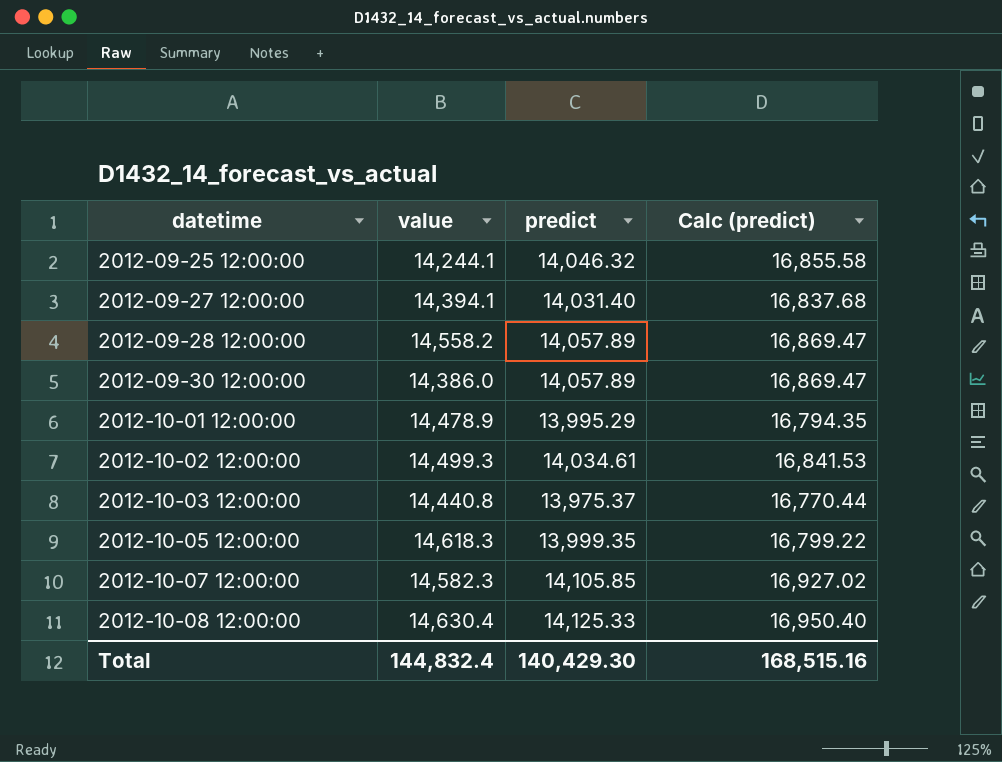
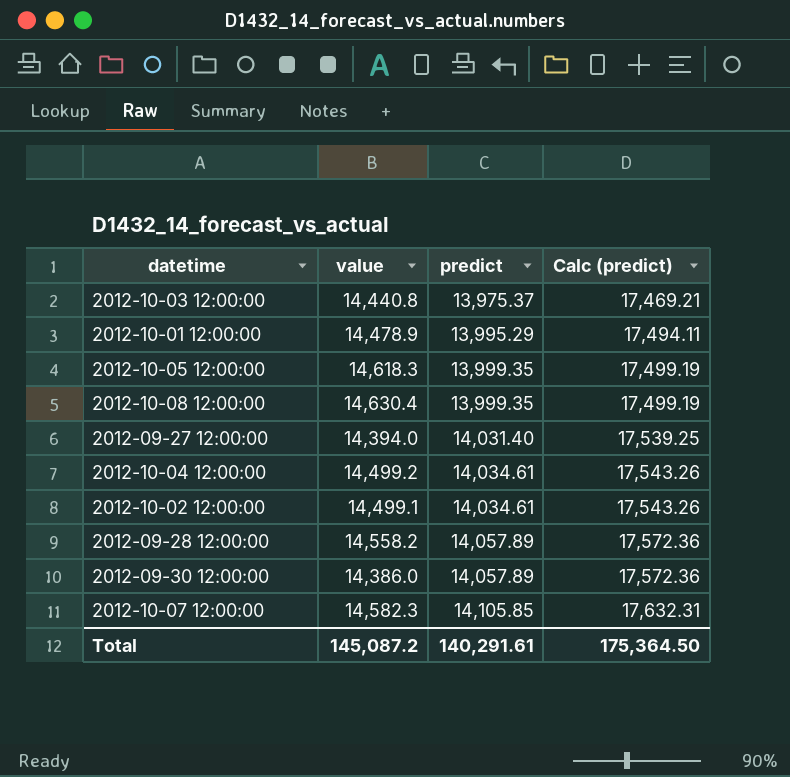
row order: datetime ascending -> predict ascending
column Calc (predict) | formula: [predict] * 1.2 -> [predict] * 1.25
row 2012-09-25 12:00:00: 14,244.1 | 14,046.32 | 16,855.58 -> none
2012-10-08 12:00:00 | predict: 14,125.33 -> 13,999.35
2012-09-27 12:00:00 | value: 14,394.1 -> 14,394.0
row 2012-10-04 12:00:00: none -> 14,499.2 | 14,034.61 | 17,543.26
2012-10-02 12:00:00 | value: 14,499.3 -> 14,499.1
Total | value: 144,832.4 -> 145,087.2
Total | predict: 140,429.30 -> 140,291.61
Total | Calc (predict): 168,515.16 -> 175,364.50

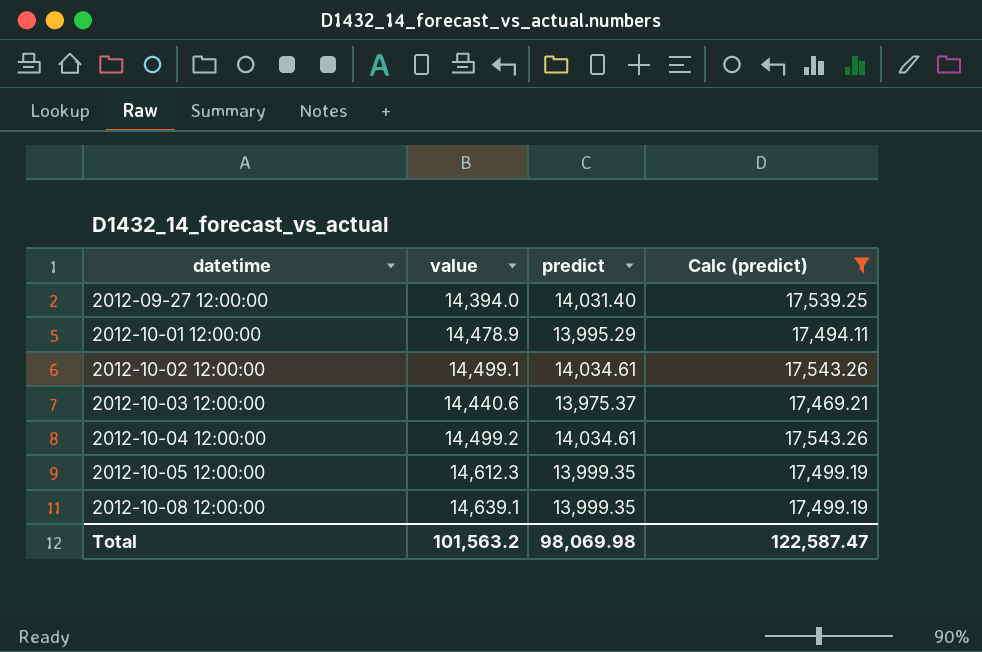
filter: none -> Calc (predict) <= 17,543.26
row order: predict ascending -> datetime ascending
2012-10-03 12:00:00 | value: 14,440.8 -> 14,440.6
2012-10-05 12:00:00 | value: 14,618.3 -> 14,612.3
2012-10-08 12:00:00 | value: 14,630.4 -> 14,639.1
Total | value: 145,087.2 -> 101,563.2
Total | predict: 140,291.61 -> 98,069.98
Total | Calc (predict): 175,364.50 -> 122,587.47

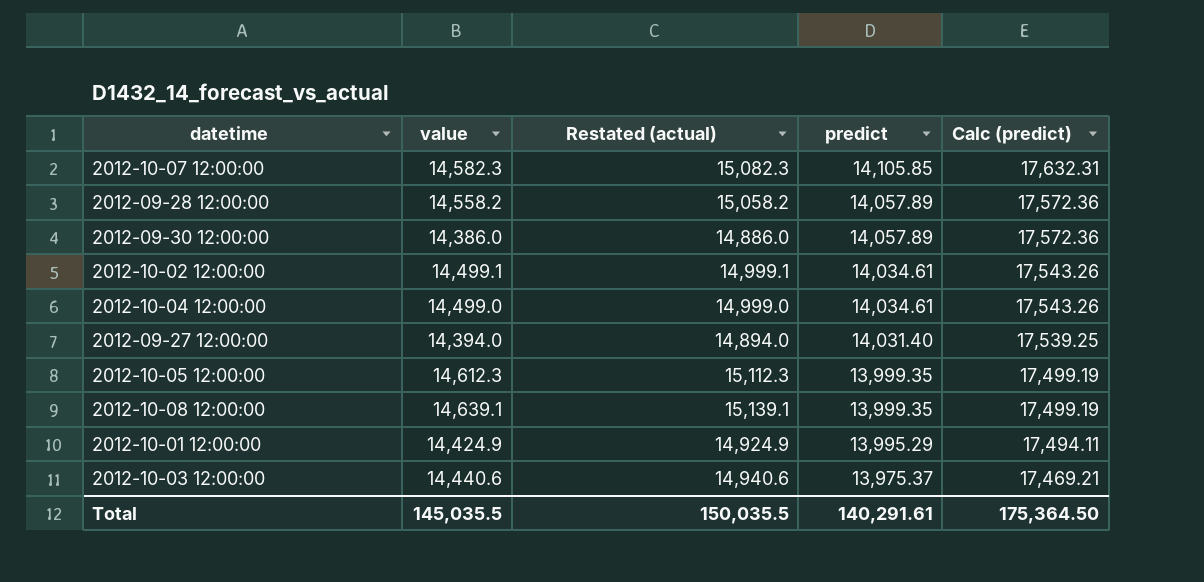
filter: Calc (predict) <= 17,543.26 -> none
row order: datetime ascending -> predict descending
column Restated (actual) | formula: none -> [value] + 500
2012-10-04 12:00:00 | value: 14,499.2 -> 14,499.0
2012-10-01 12:00:00 | value: 14,478.9 -> 14,424.9
Total | value: 101,563.2 -> 145,035.5
Total | predict: 98,069.98 -> 140,291.61
Total | Calc (predict): 122,587.47 -> 175,364.50

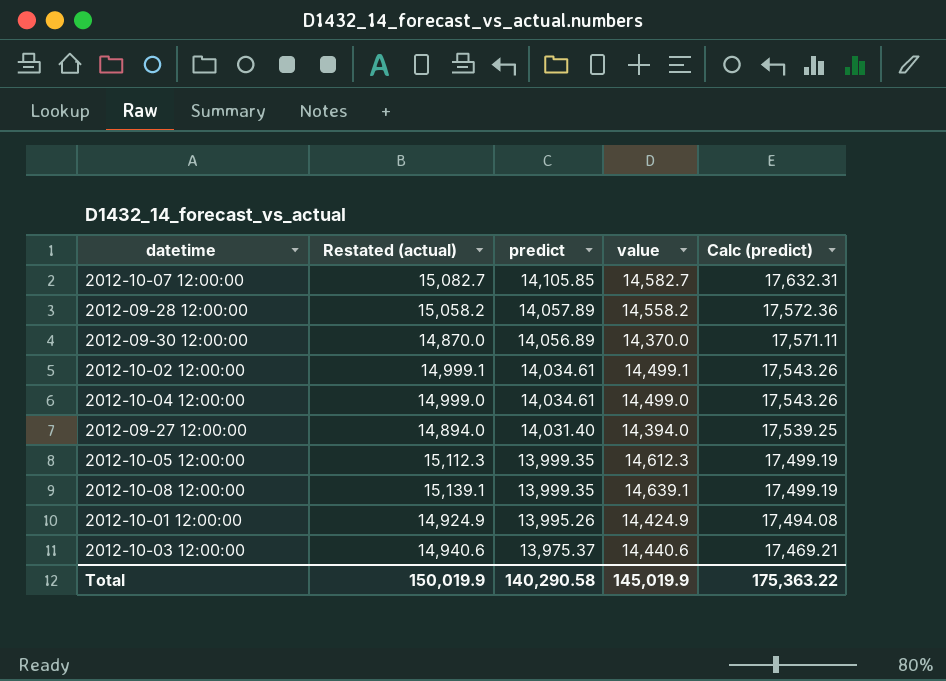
column value | position: 2 -> 4
2012-10-07 12:00:00 | Restated (actual): 15,082.3 -> 15,082.7
2012-10-07 12:00:00 | value: 14,582.3 -> 14,582.7
2012-09-30 12:00:00 | Restated (actual): 14,886.0 -> 14,870.0
2012-09-30 12:00:00 | predict: 14,057.89 -> 14,056.89
2012-09-30 12:00:00 | value: 14,386.0 -> 14,370.0
2012-09-30 12:00:00 | Calc (predict): 17,572.36 -> 17,571.11
2012-10-01 12:00:00 | predict: 13,995.29 -> 13,995.26
2012-10-01 12:00:00 | Calc (predict): 17,494.11 -> 17,494.08
Total | Restated (actual): 150,035.5 -> 150,019.9
Total | predict: 140,291.61 -> 140,290.58
Total | value: 145,035.5 -> 145,019.9
Total | Calc (predict): 175,364.50 -> 175,363.22

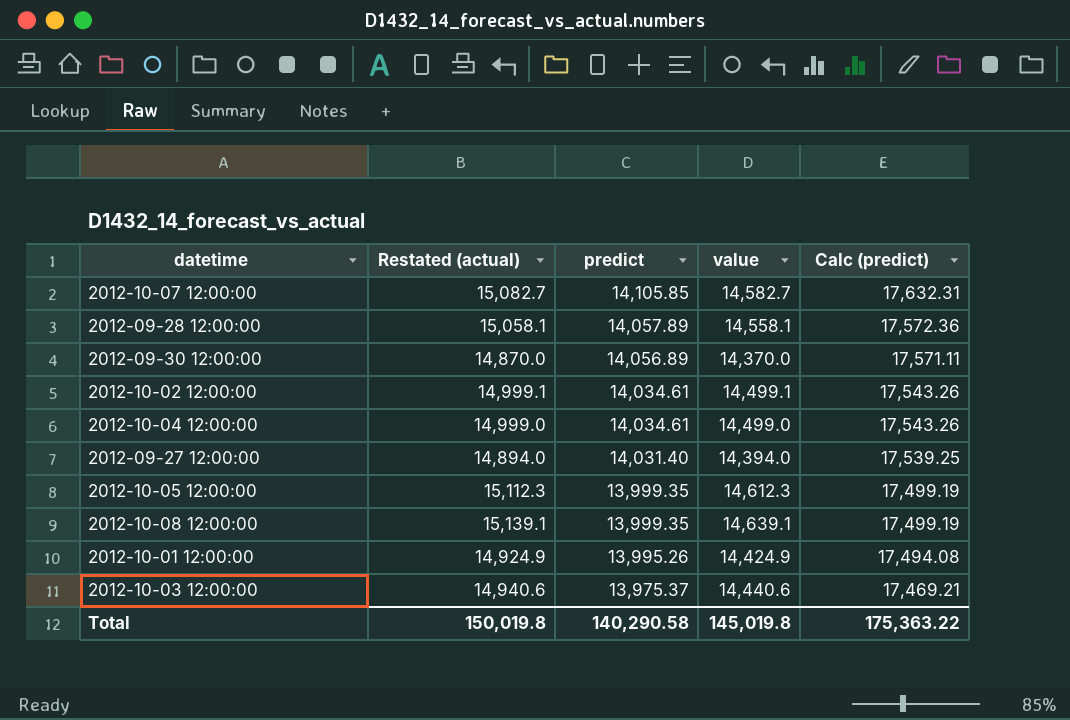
2012-09-28 12:00:00 | Restated (actual): 15,058.2 -> 15,058.1
2012-09-28 12:00:00 | value: 14,558.2 -> 14,558.1
Total | Restated (actual): 150,019.9 -> 150,019.8
Total | value: 145,019.9 -> 145,019.8

